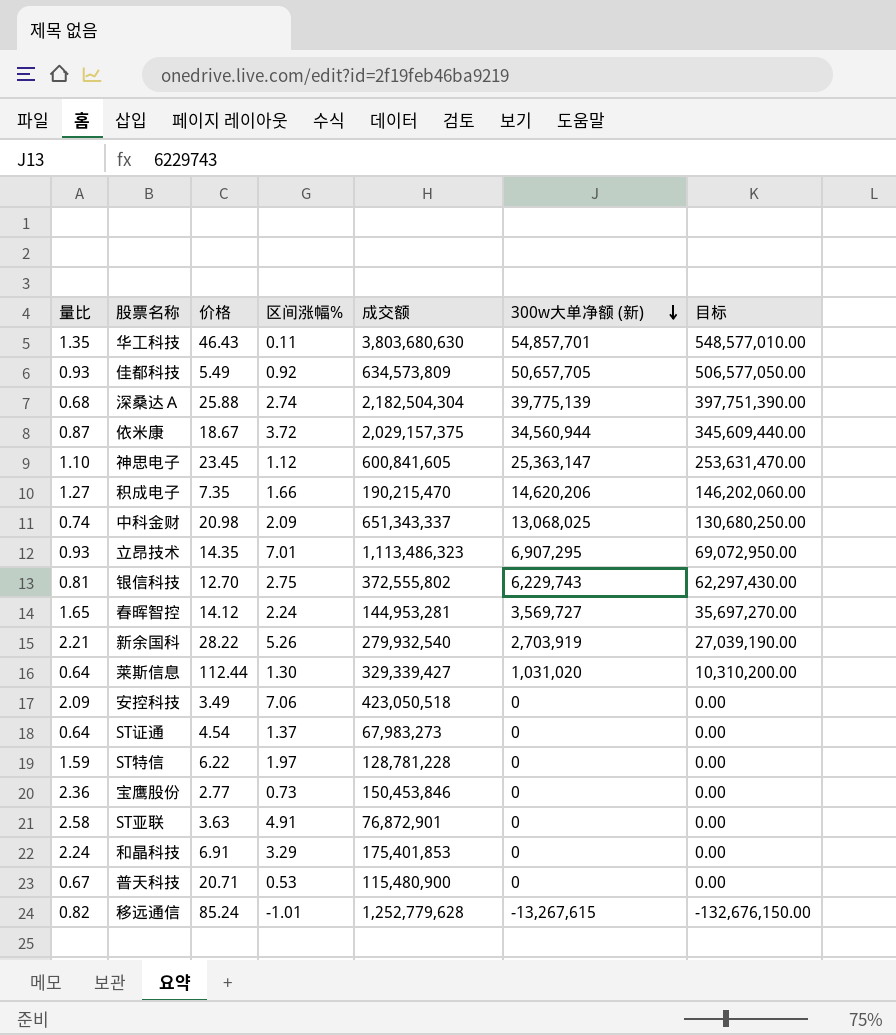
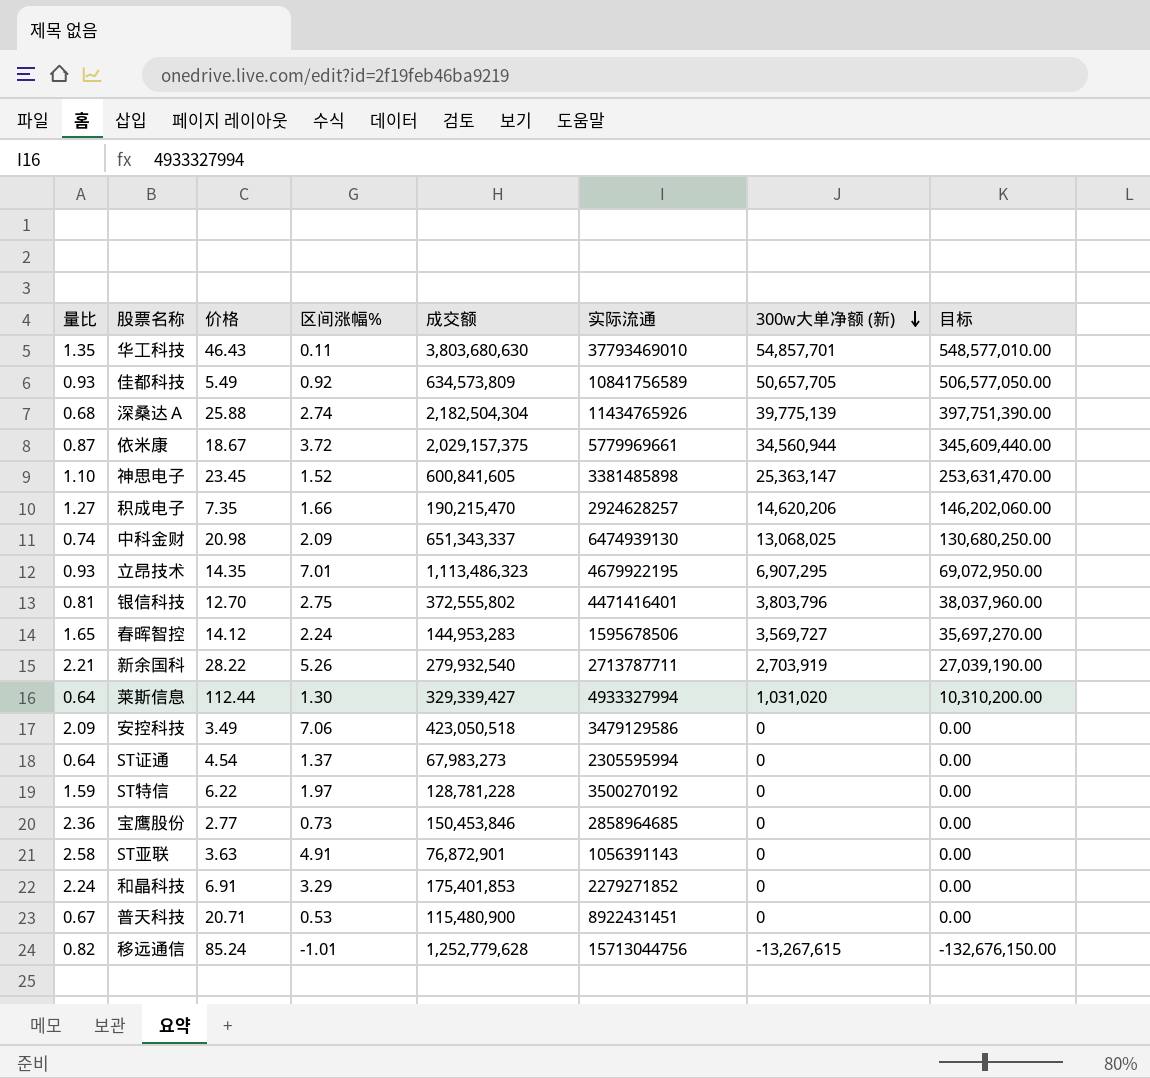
column 实际流通 | position: none -> 6
神思电子 | 区间涨幅%: 1.12 -> 1.52
银信科技 | 300w大单净额 (新): 6,229,743 -> 3,803,796
银信科技 | 目标: 62,297,430.00 -> 38,037,960.00
春晖智控 | 成交额: 144,953,281 -> 144,953,283

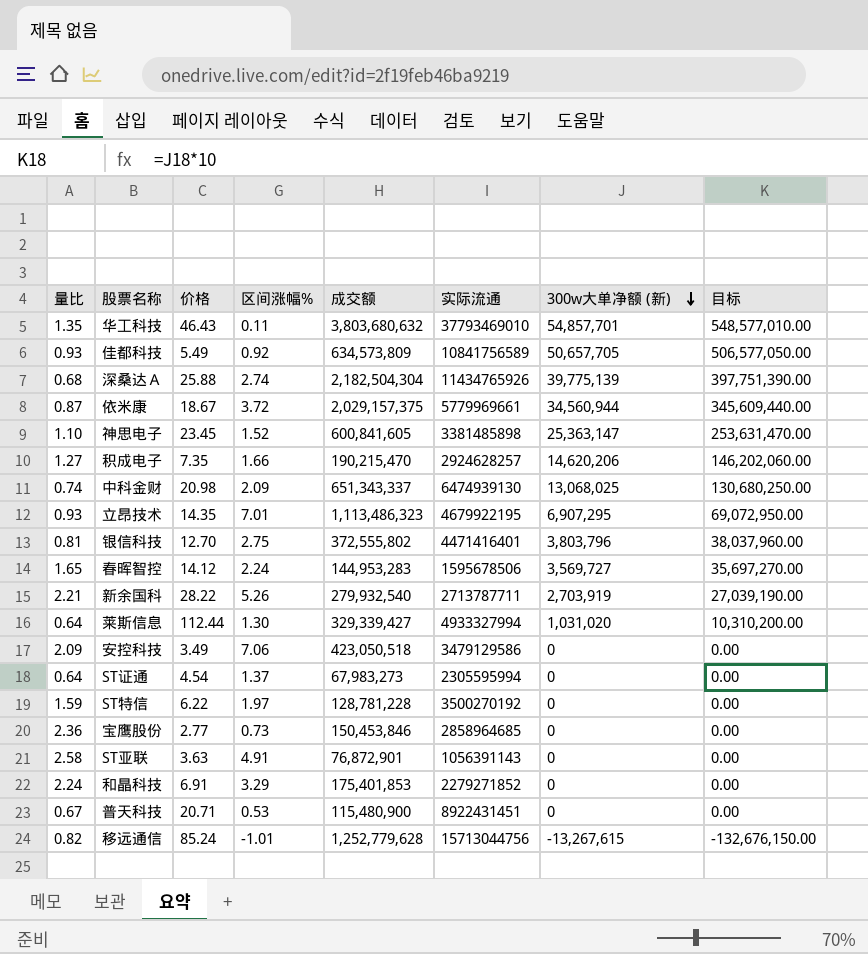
华工科技 | 成交额: 3,803,680,630 -> 3,803,680,632

